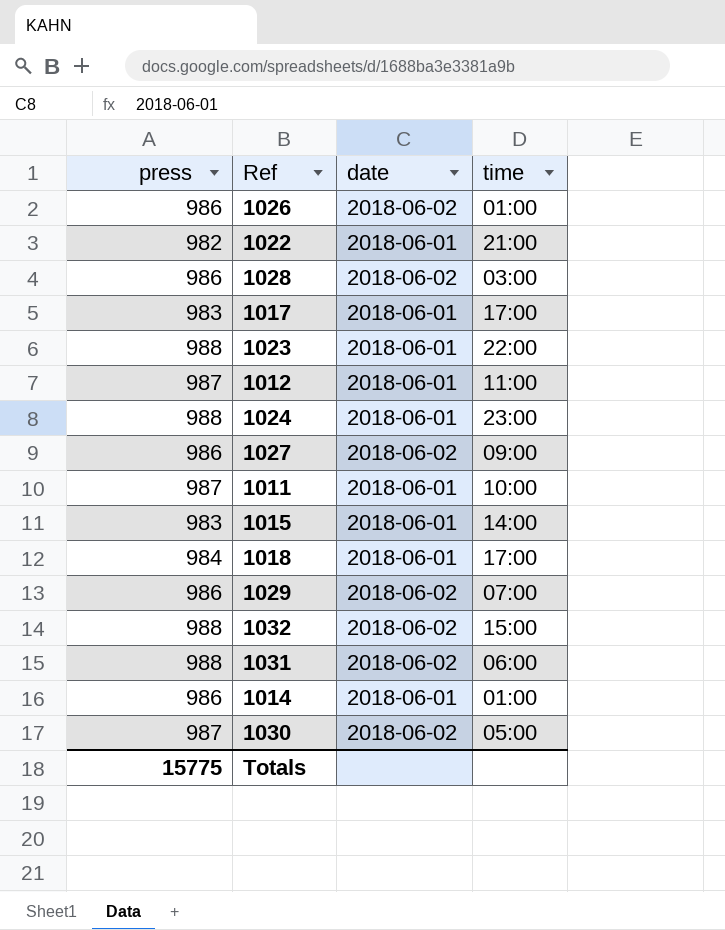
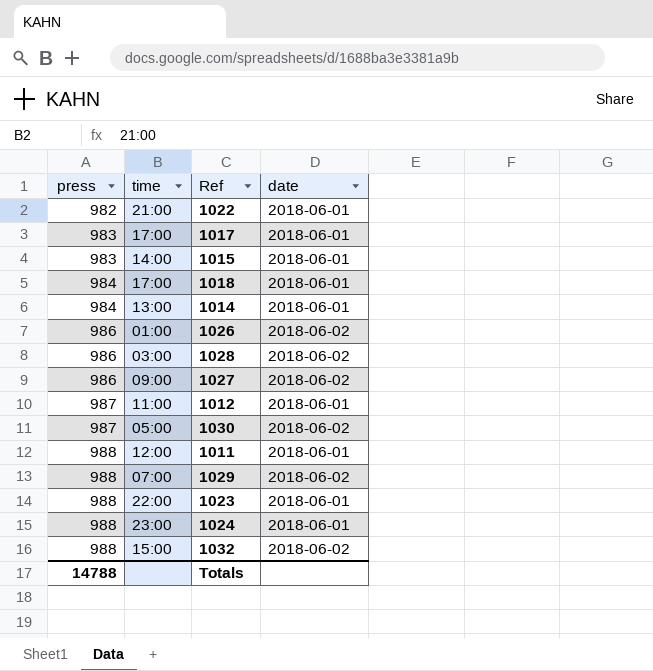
row order: none -> press ascending
column time | position: 4 -> 2
row 1031: 988 | 2018-06-02 | 06:00 -> none
1014 | press: 986 -> 984
1014 | time: 01:00 -> 13:00
1011 | press: 987 -> 988
1011 | time: 10:00 -> 12:00
1029 | press: 986 -> 988
Totals | press: 15775 -> 14788

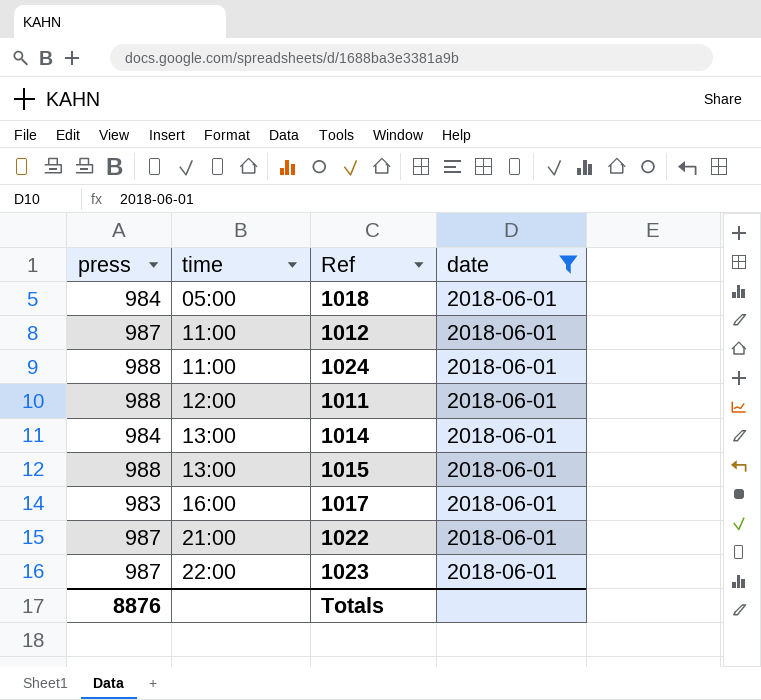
filter: none -> date = 2018-06-01
row order: press ascending -> time ascending
1018 | time: 17:00 -> 05:00
1024 | time: 23:00 -> 11:00
1015 | press: 983 -> 988
1015 | time: 14:00 -> 13:00
1017 | time: 17:00 -> 16:00
1022 | press: 982 -> 987
1023 | press: 988 -> 987
Totals | press: 14788 -> 8876

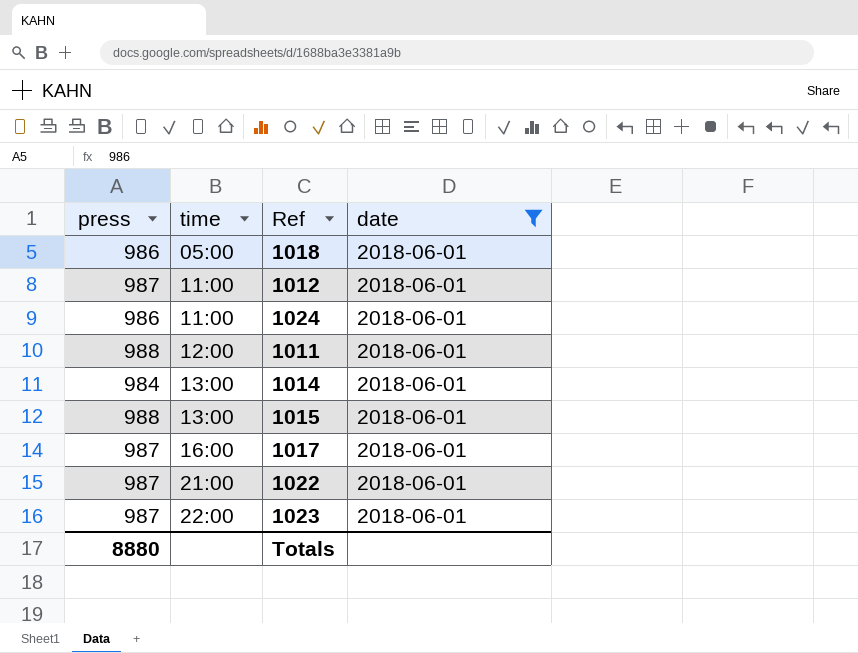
1018 | press: 984 -> 986
1024 | press: 988 -> 986
1017 | press: 983 -> 987
Totals | press: 8876 -> 8880

